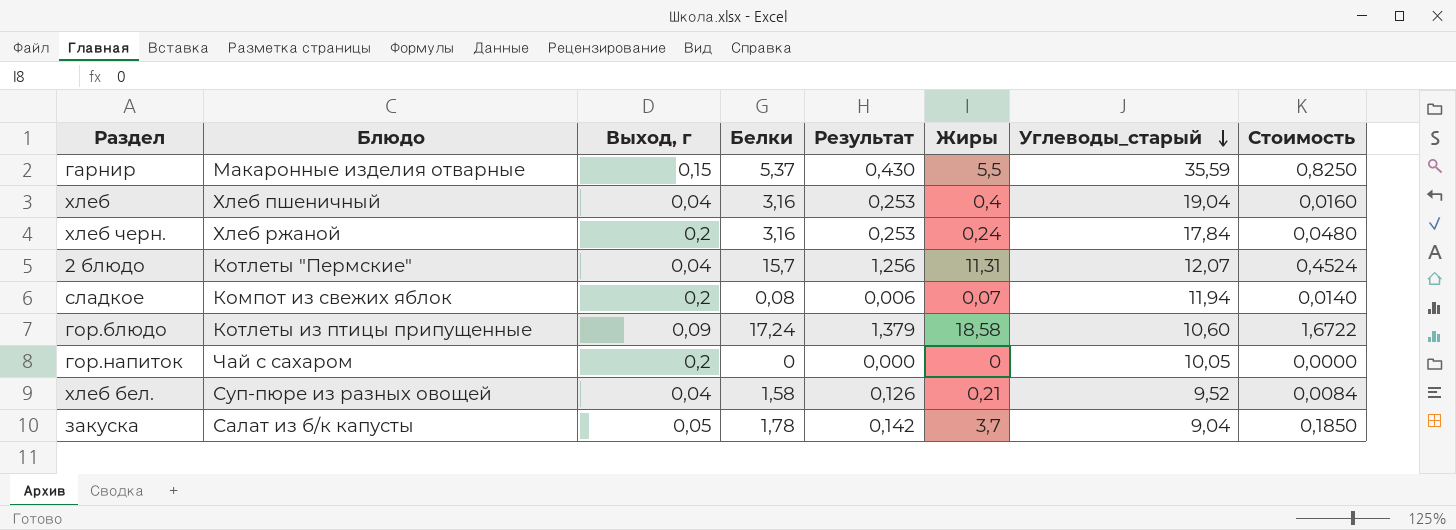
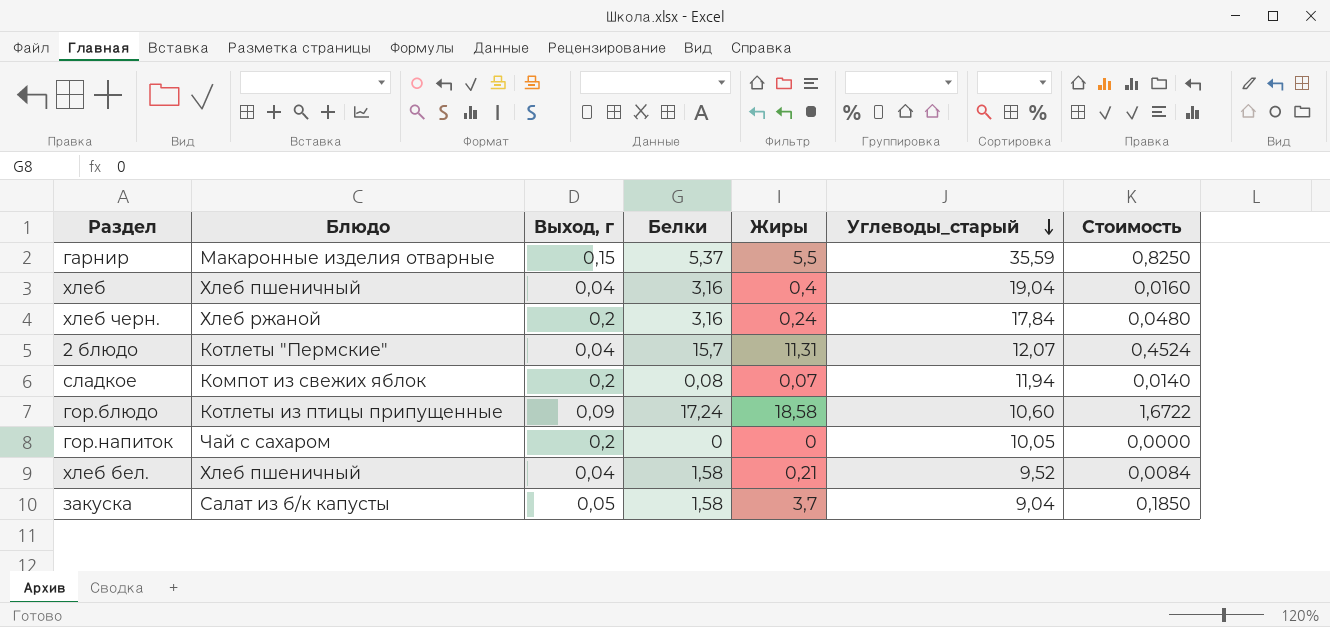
column Результат | formula: [Белки] * 0,08 -> none
хлеб бел. | Блюдо: Суп-пюре из разных овощей -> Хлеб пшеничный
закуска | Белки: 1,78 -> 1,58

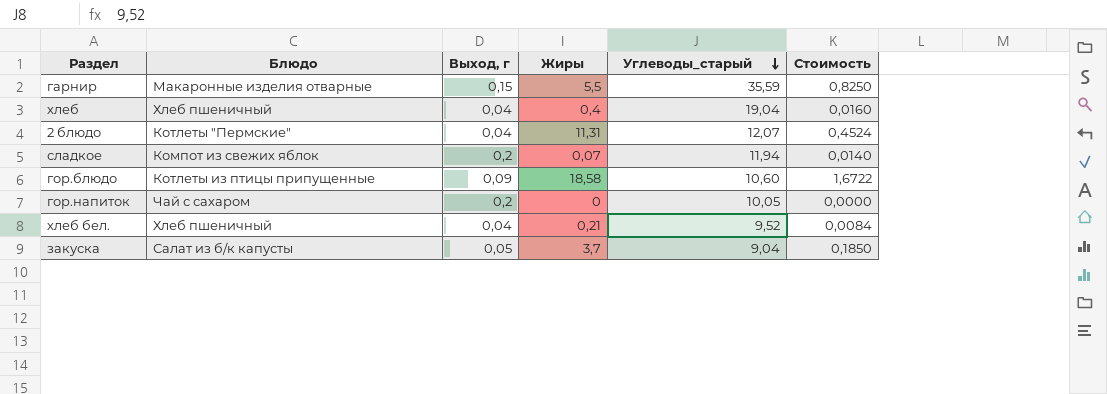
column Белки | position: 4 -> none
row хлеб черн.: Хлеб ржаной | 0,2 | 3,16 | 0,24 | 17,84 | 0,0480 -> none

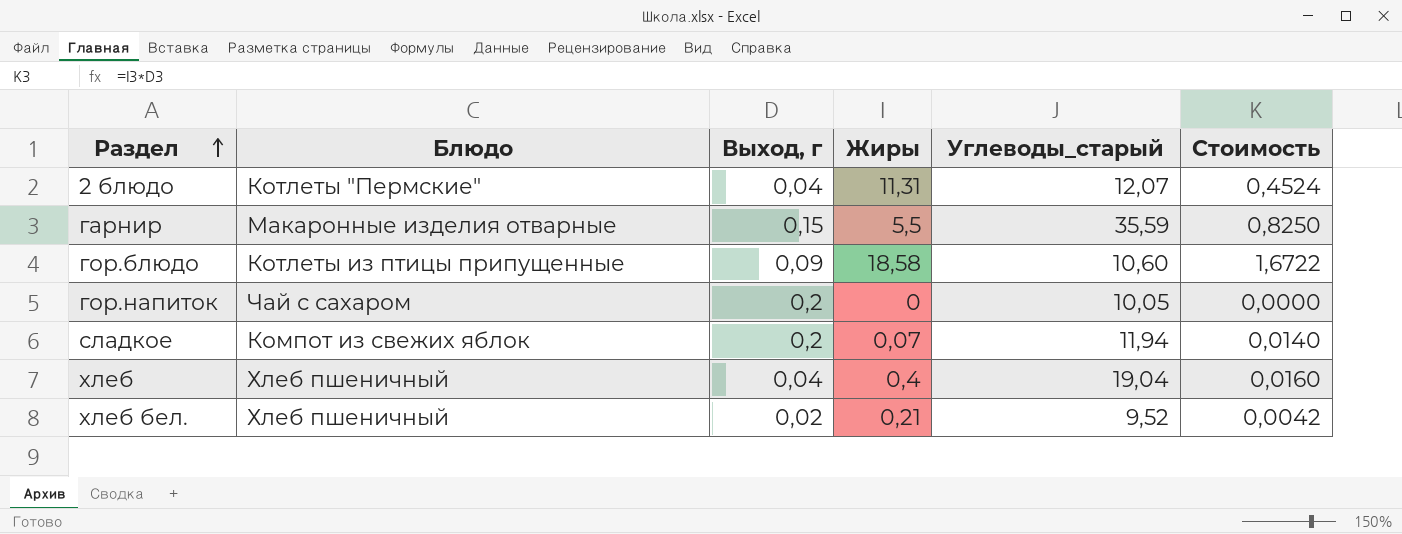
row order: Углеводы_старый descending -> Раздел ascending
row закуска: Салат из б/к капусты | 0,05 | 3,7 | 9,04 | 0,1850 -> none
хлеб бел. | Выход, г: 0,04 -> 0,02
хлеб бел. | Стоимость: 0,0084 -> 0,0042

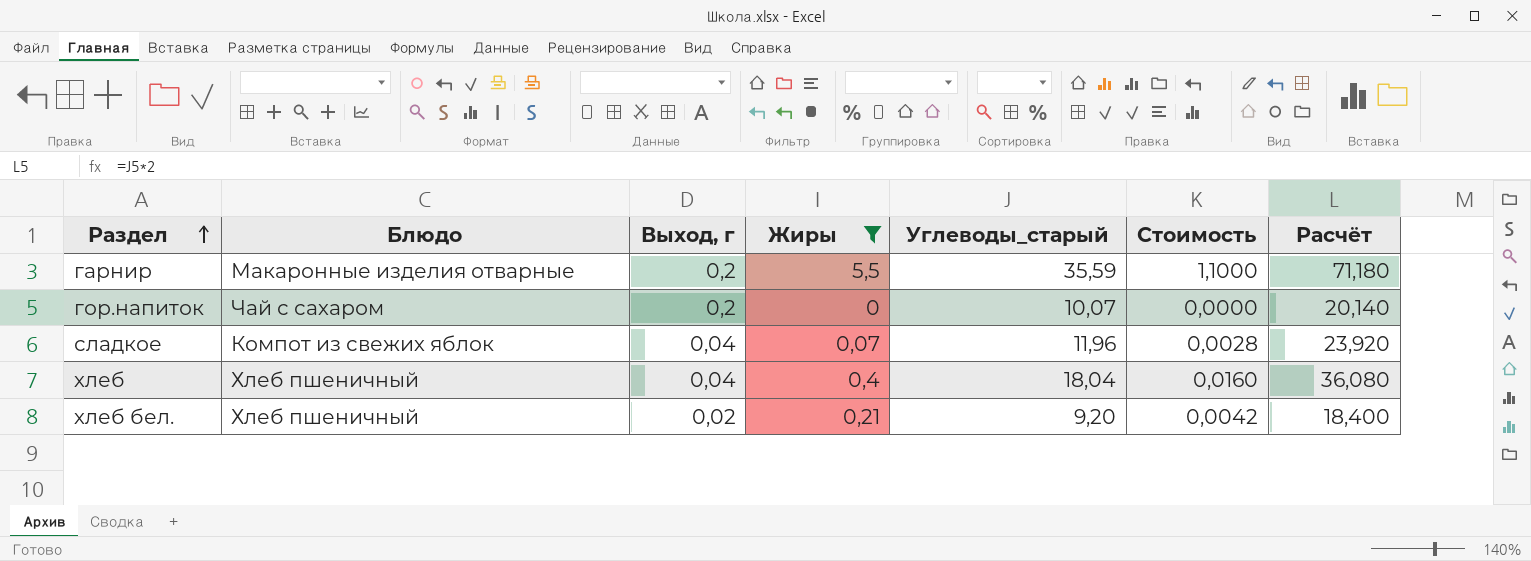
filter: none -> Жиры <= 5,5
column Расчёт | formula: none -> [Углеводы_старый] * 2
гарнир | Выход, г: 0,15 -> 0,2
гарнир | Стоимость: 0,8250 -> 1,1000
гор.напиток | Углеводы_старый: 10,05 -> 10,07
сладкое | Выход, г: 0,2 -> 0,04
сладкое | Углеводы_старый: 11,94 -> 11,96
сладкое | Стоимость: 0,0140 -> 0,0028
хлеб | Углеводы_старый: 19,04 -> 18,04
хлеб бел. | Углеводы_старый: 9,52 -> 9,20

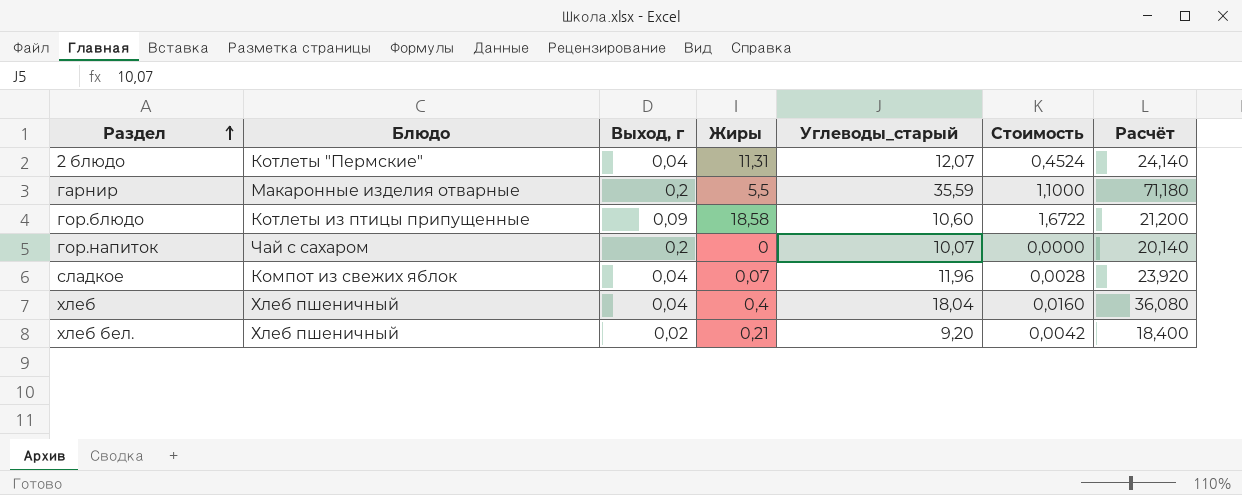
filter: Жиры <= 5,5 -> none

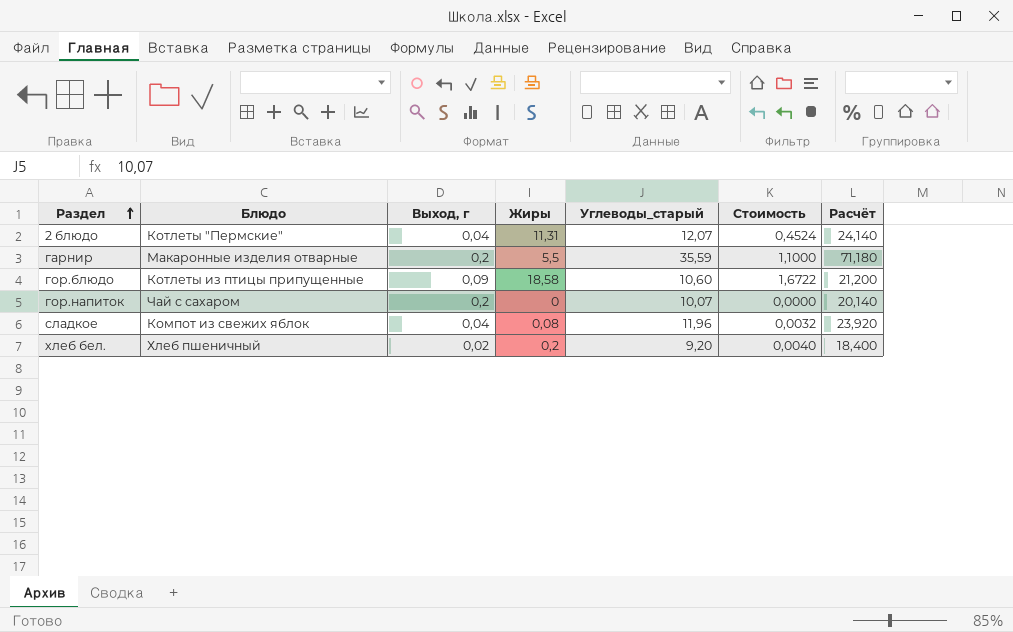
row хлеб: Хлеб пшеничный | 0,04 | 0,4 | 18,04 | 0,0160 | 36,080 -> none
сладкое | Жиры: 0,07 -> 0,08
сладкое | Стоимость: 0,0028 -> 0,0032
хлеб бел. | Жиры: 0,21 -> 0,2
хлеб бел. | Стоимость: 0,0042 -> 0,0040

